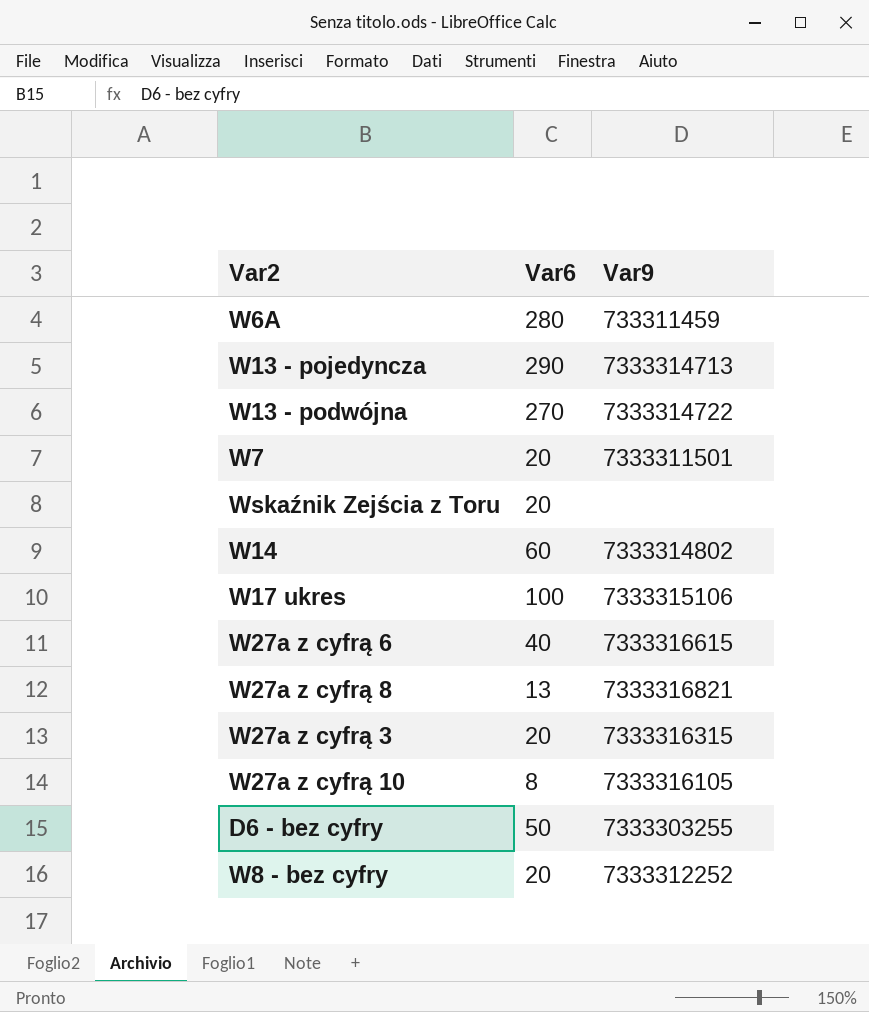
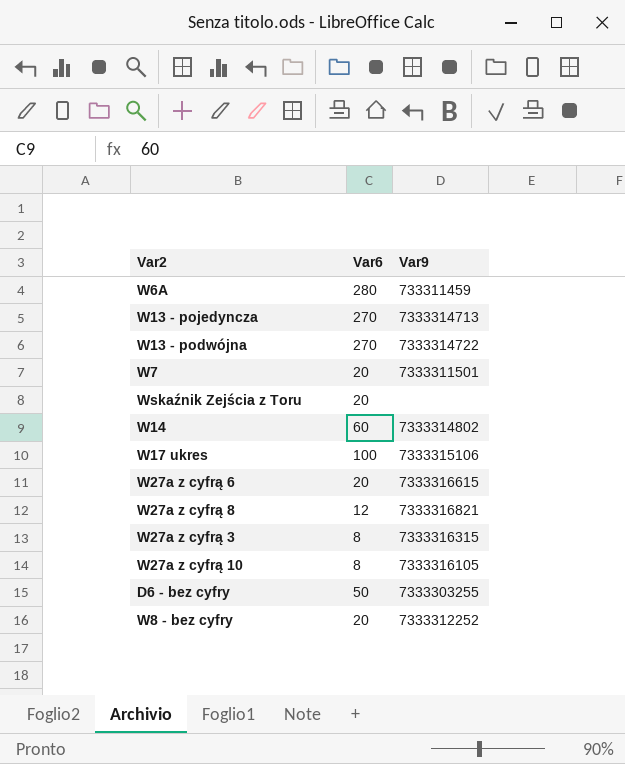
W13 - pojedyncza | Var6: 290 -> 270
W27a z cyfrą 6 | Var6: 40 -> 20
W27a z cyfrą 8 | Var6: 13 -> 12
W27a z cyfrą 3 | Var6: 20 -> 8

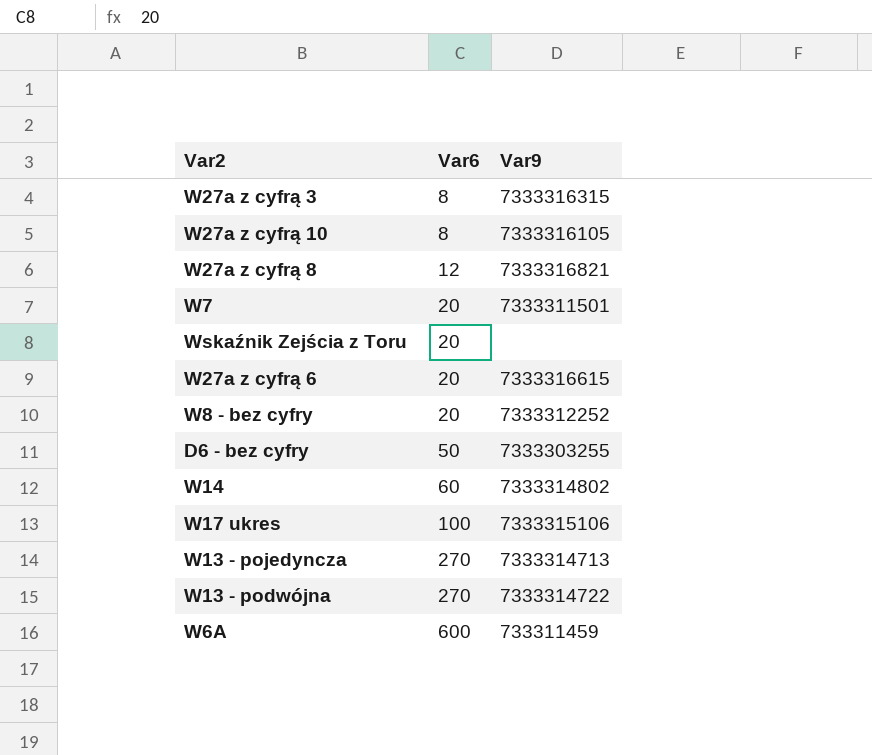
row order: none -> Var6 ascending
W6A | Var6: 280 -> 600

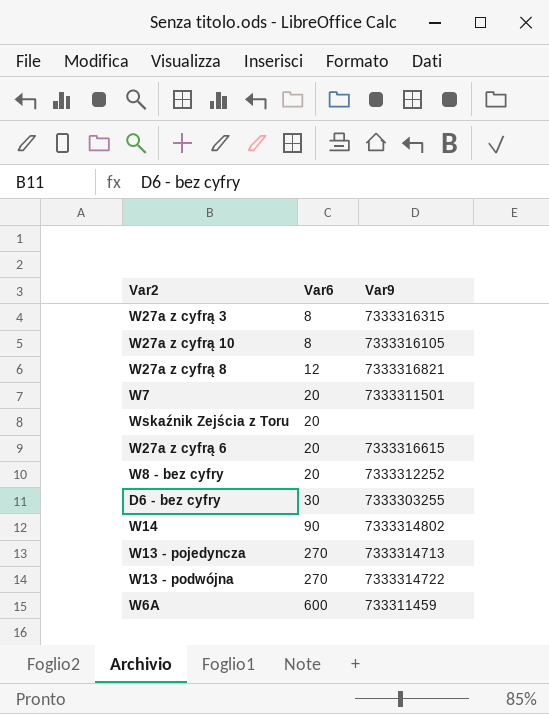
row W17 ukres: 100 | 7333315106 -> none
D6 - bez cyfry | Var6: 50 -> 30
W14 | Var6: 60 -> 90

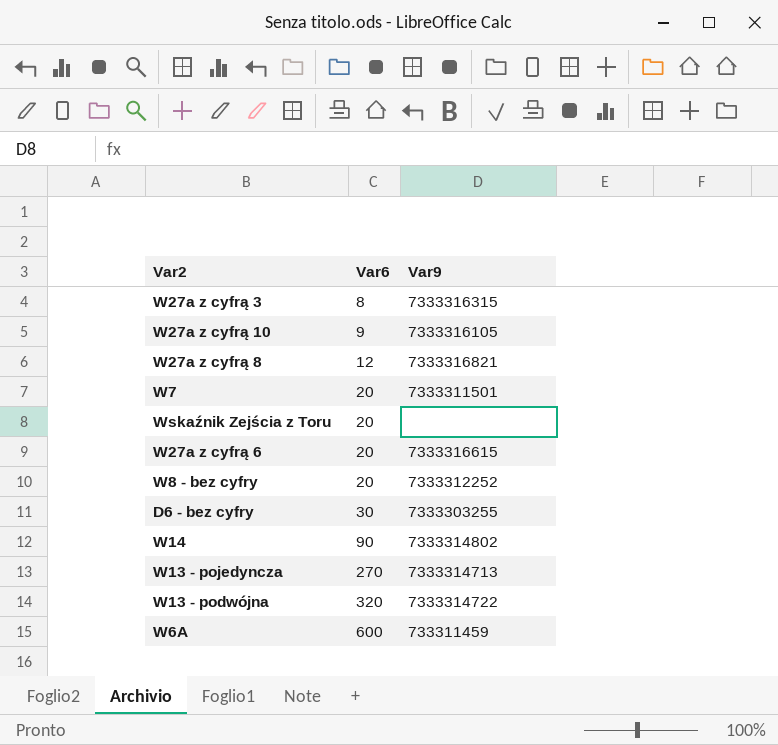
W27a z cyfrą 10 | Var6: 8 -> 9
W13 - podwójna | Var6: 270 -> 320

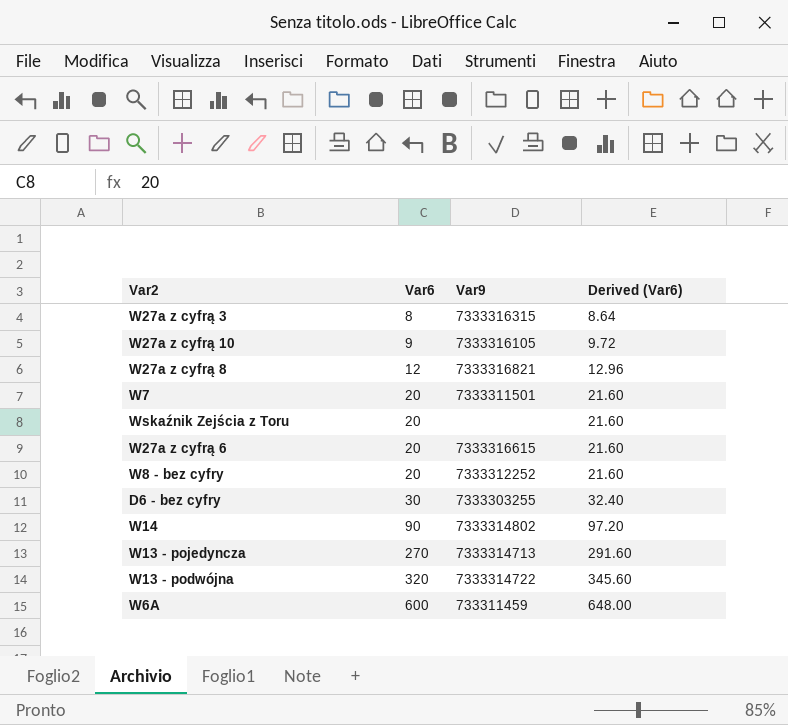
column Derived (Var6) | formula: none -> [Var6] * 1.08

